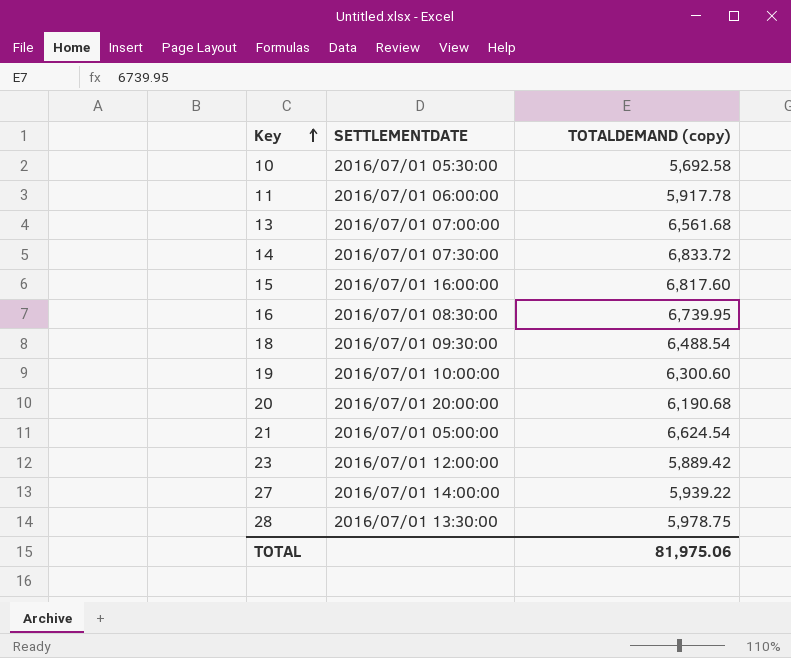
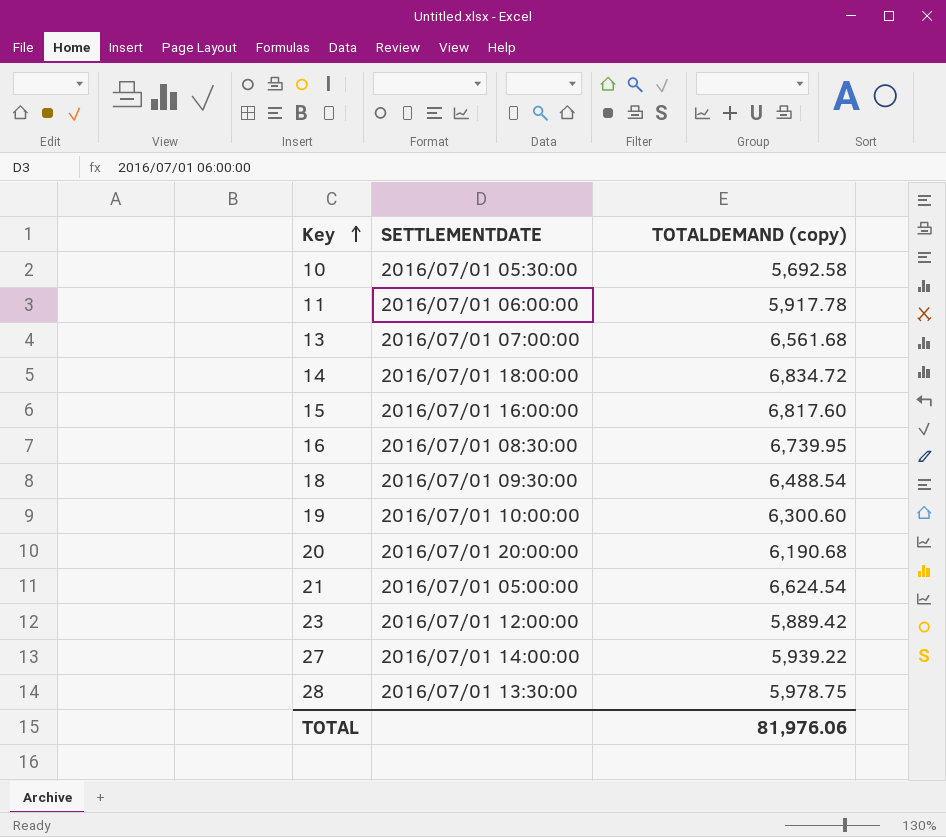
14 | SETTLEMENTDATE: 2016/07/01 07:30:00 -> 2016/07/01 18:00:00
14 | TOTALDEMAND (copy): 6,833.72 -> 6,834.72
TOTAL | TOTALDEMAND (copy): 81,975.06 -> 81,976.06

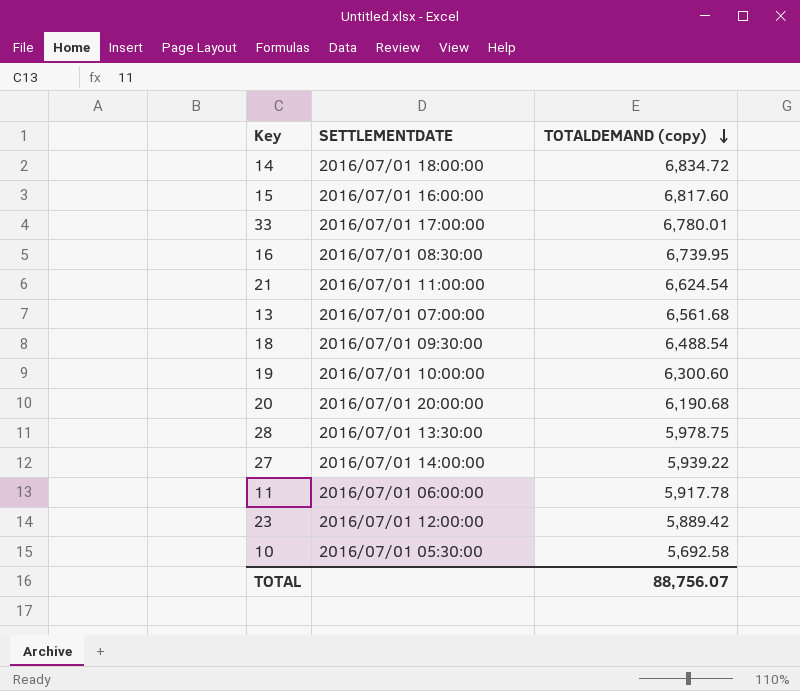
row order: Key ascending -> TOTALDEMAND (copy) descending
row 33: none -> 2016/07/01 17:00:00 | 6,780.01
21 | SETTLEMENTDATE: 2016/07/01 05:00:00 -> 2016/07/01 11:00:00
TOTAL | TOTALDEMAND (copy): 81,976.06 -> 88,756.07

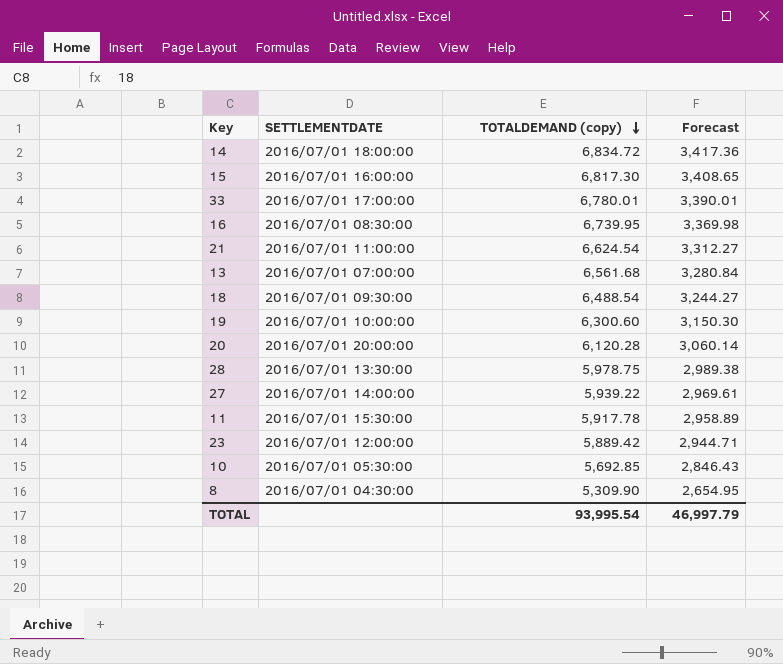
column Forecast | formula: none -> [TOTALDEMAND (copy)] * 0.5
15 | TOTALDEMAND (copy): 6,817.60 -> 6,817.30
20 | TOTALDEMAND (copy): 6,190.68 -> 6,120.28
11 | SETTLEMENTDATE: 2016/07/01 06:00:00 -> 2016/07/01 15:30:00
10 | TOTALDEMAND (copy): 5,692.58 -> 5,692.85
row 8: none -> 2016/07/01 04:30:00 | 5,309.90 | 2,654.95
TOTAL | TOTALDEMAND (copy): 88,756.07 -> 93,995.54

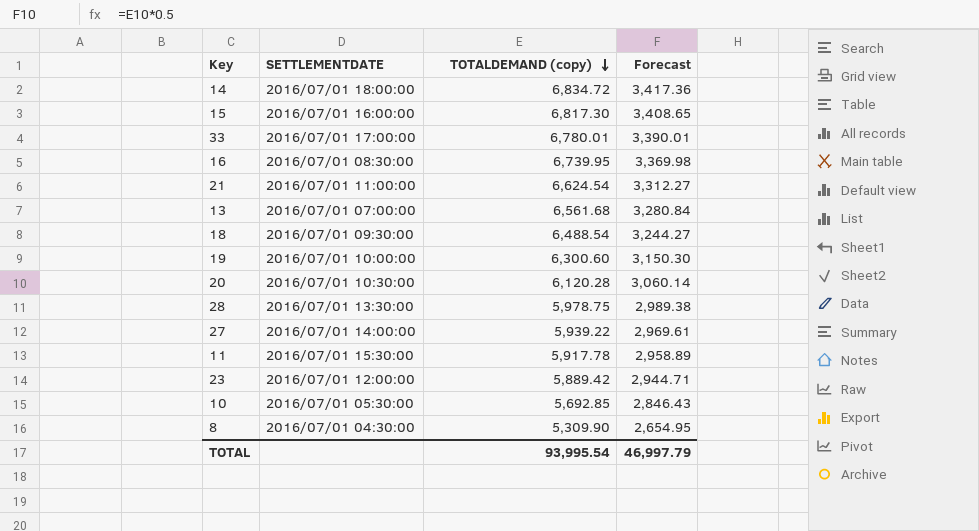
20 | SETTLEMENTDATE: 2016/07/01 20:00:00 -> 2016/07/01 10:30:00

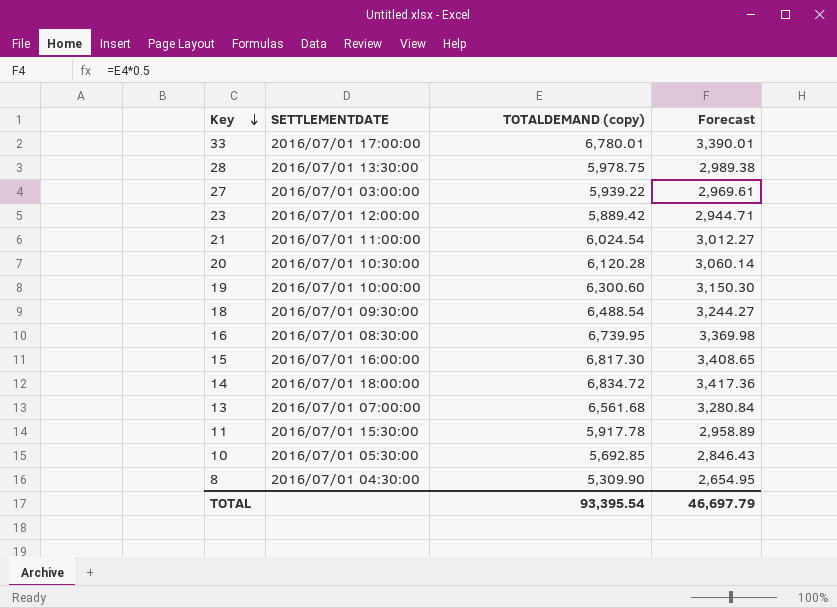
row order: TOTALDEMAND (copy) descending -> Key descending
27 | SETTLEMENTDATE: 2016/07/01 14:00:00 -> 2016/07/01 03:00:00
21 | TOTALDEMAND (copy): 6,624.54 -> 6,024.54
21 | Forecast: 3,312.27 -> 3,012.27
TOTAL | TOTALDEMAND (copy): 93,995.54 -> 93,395.54
TOTAL | Forecast: 46,997.79 -> 46,697.79

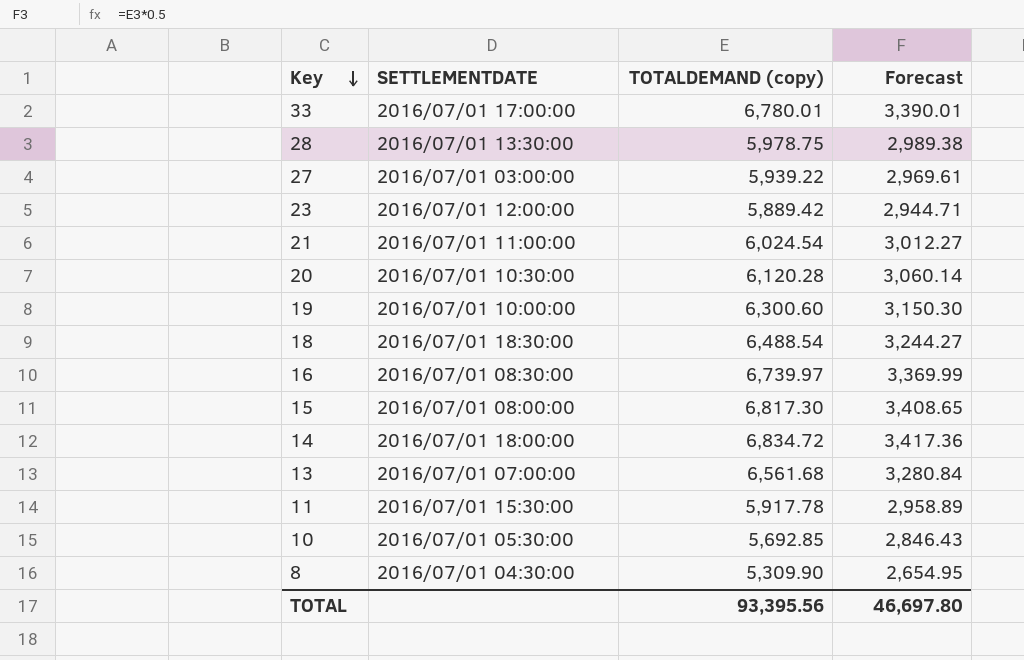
18 | SETTLEMENTDATE: 2016/07/01 09:30:00 -> 2016/07/01 18:30:00
16 | TOTALDEMAND (copy): 6,739.95 -> 6,739.97
16 | Forecast: 3,369.98 -> 3,369.99
15 | SETTLEMENTDATE: 2016/07/01 16:00:00 -> 2016/07/01 08:00:00
TOTAL | TOTALDEMAND (copy): 93,395.54 -> 93,395.56
TOTAL | Forecast: 46,697.79 -> 46,697.80

